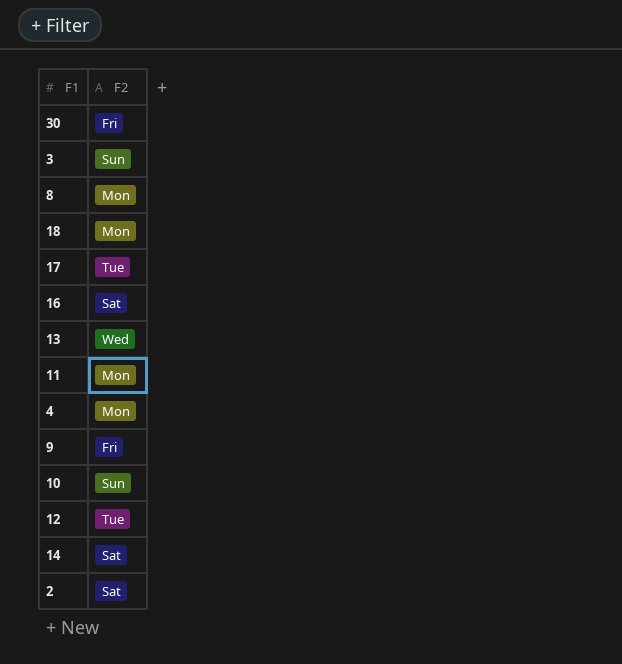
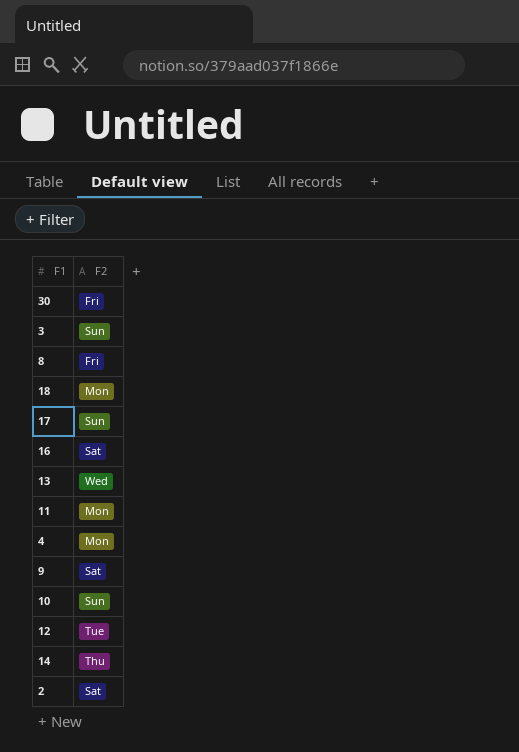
8 | F2: Mon -> Fri
17 | F2: Tue -> Sun
9 | F2: Fri -> Sat
14 | F2: Sat -> Thu

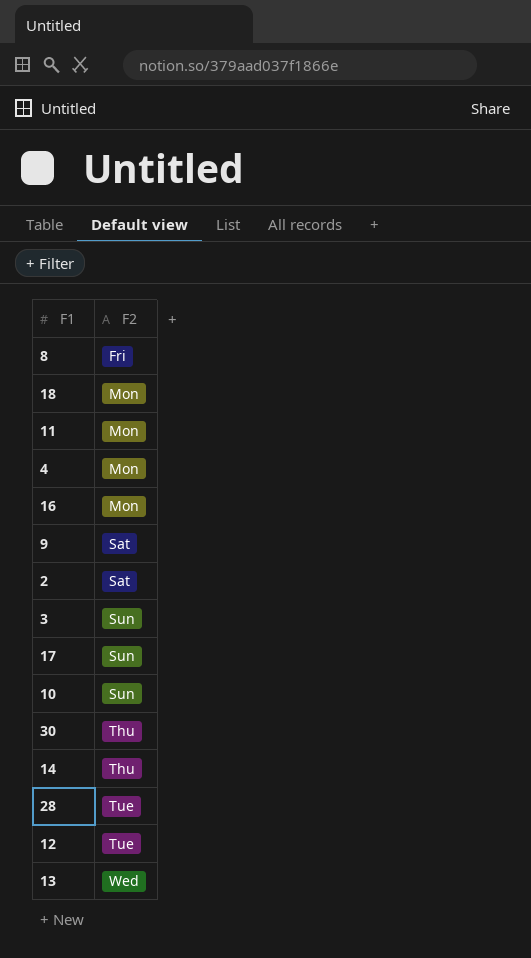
row order: none -> F2 ascending
16 | F2: Sat -> Mon
30 | F2: Fri -> Thu
row 28: none -> Tue

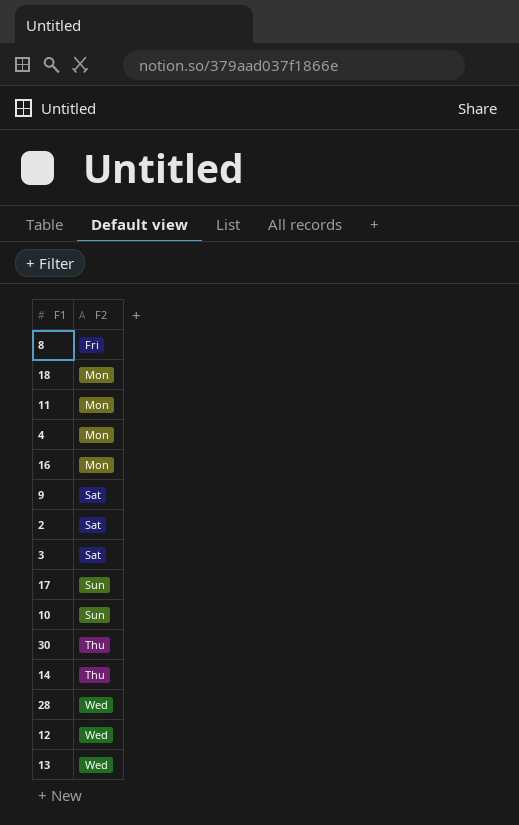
3 | F2: Sun -> Sat
28 | F2: Tue -> Wed
12 | F2: Tue -> Wed

